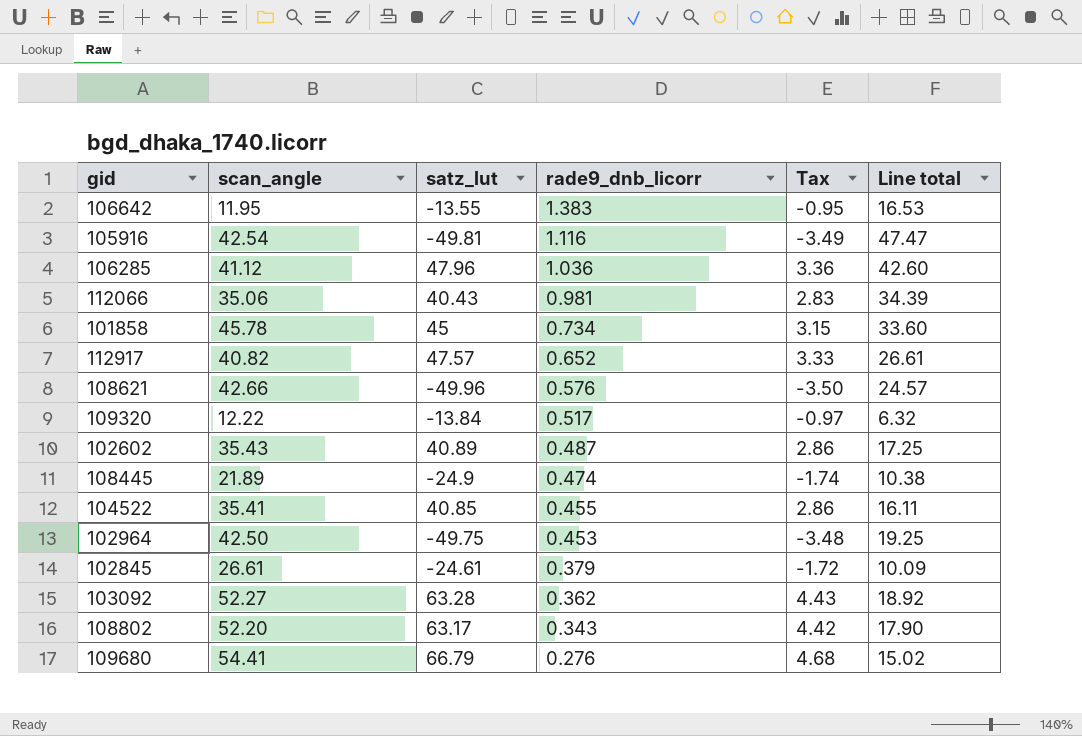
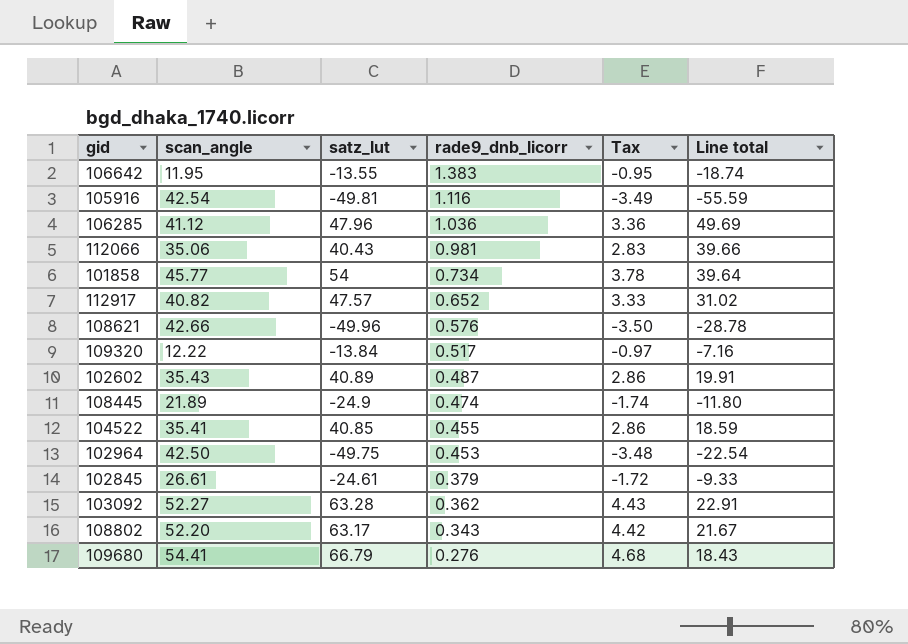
column Line total | formula: [scan_angle] * [rade9_dnb_licorr] -> [satz_lut] * [rade9_dnb_licorr]
101858 | scan_angle: 45.78 -> 45.77
101858 | satz_lut: 45 -> 54
101858 | Tax: 3.15 -> 3.78

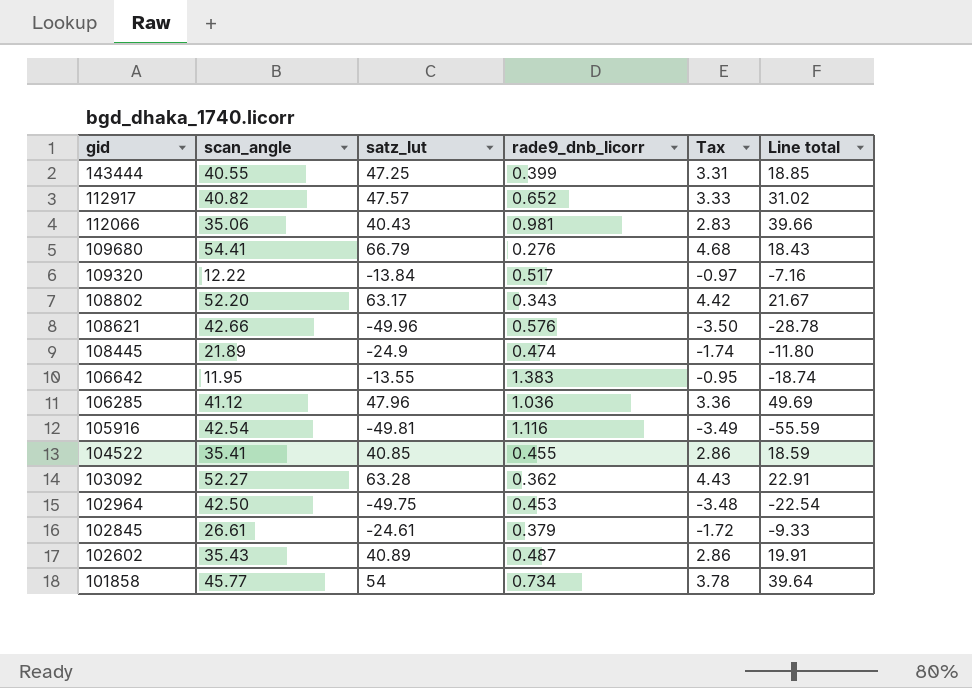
row order: rade9_dnb_licorr descending -> gid descending
row 143444: none -> 40.55 | 47.25 | 0.399 | 3.31 | 18.85

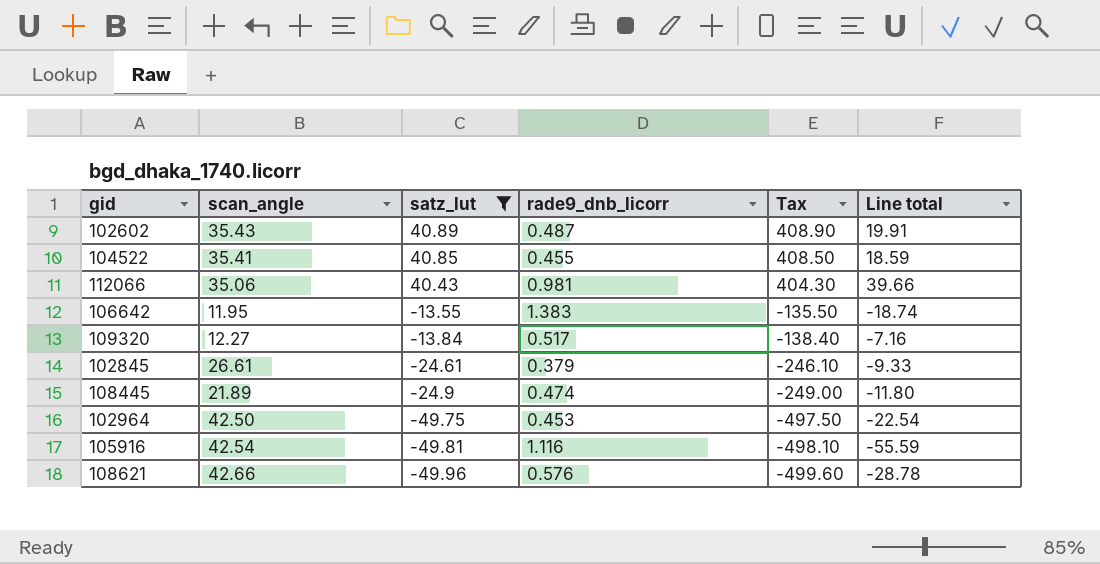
filter: none -> satz_lut <= 40.89
row order: gid descending -> satz_lut descending
column Tax | formula: [satz_lut] * 0.07 -> [satz_lut] * 10
109320 | scan_angle: 12.22 -> 12.27

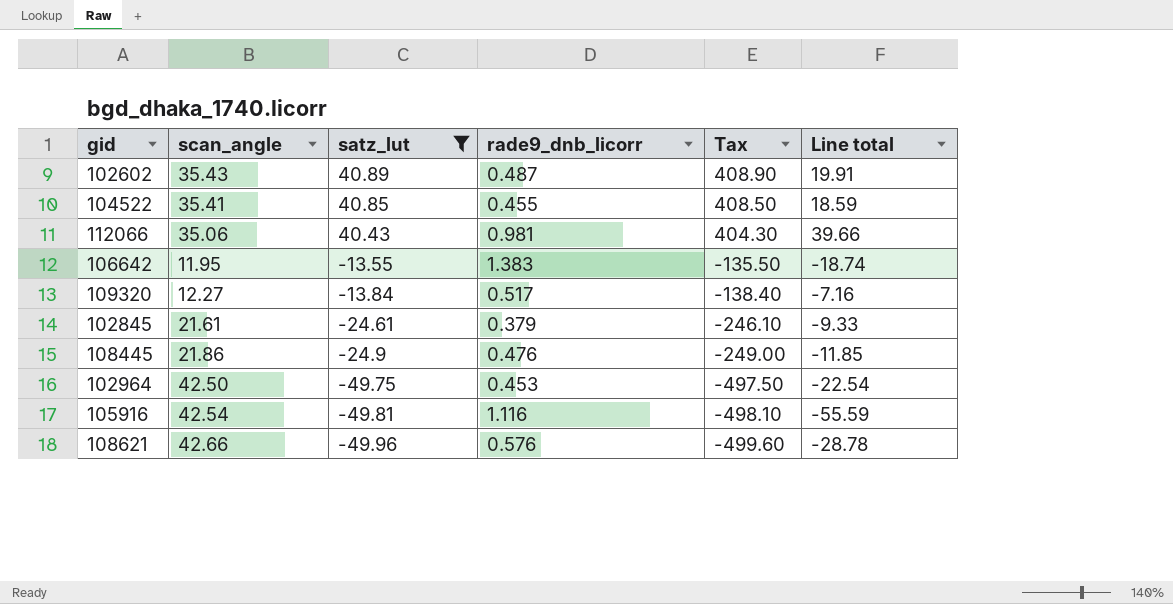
102845 | scan_angle: 26.61 -> 21.61
108445 | scan_angle: 21.89 -> 21.86
108445 | rade9_dnb_licorr: 0.474 -> 0.476
108445 | Line total: -11.80 -> -11.85

